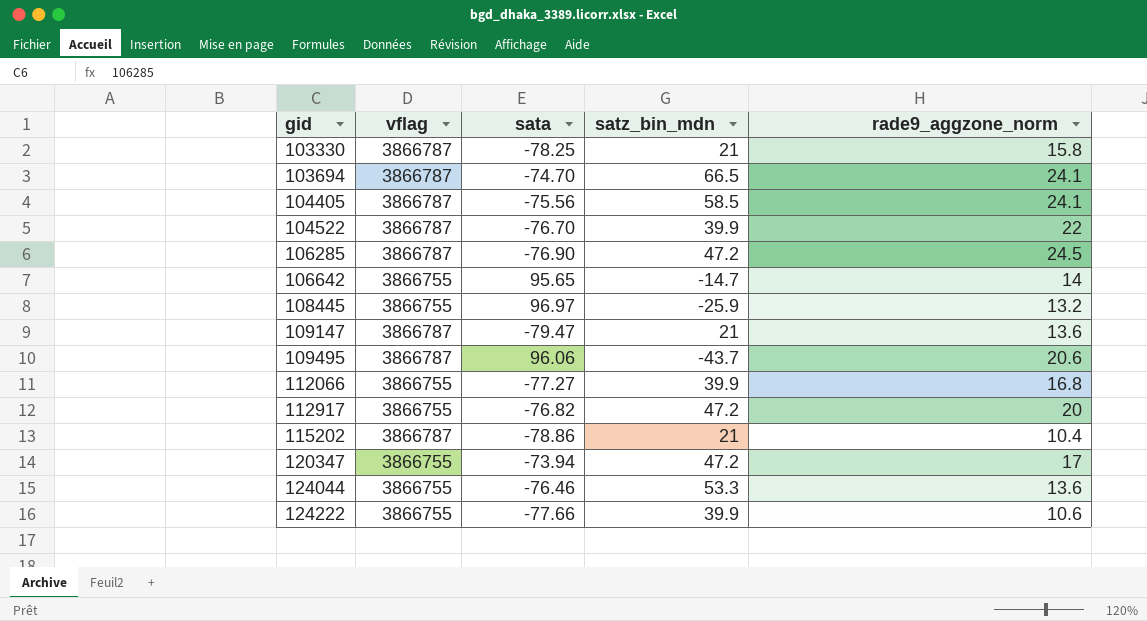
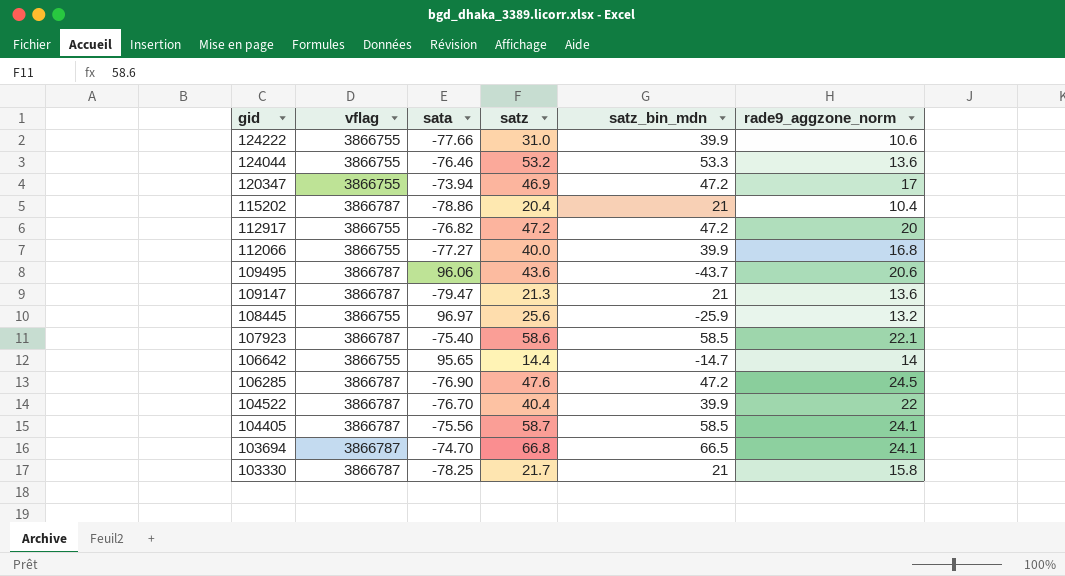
row order: gid ascending -> gid descending
column satz | position: none -> 4
row 107923: none -> 3866787 | -75.40 | 58.6 | 58.5 | 22.1

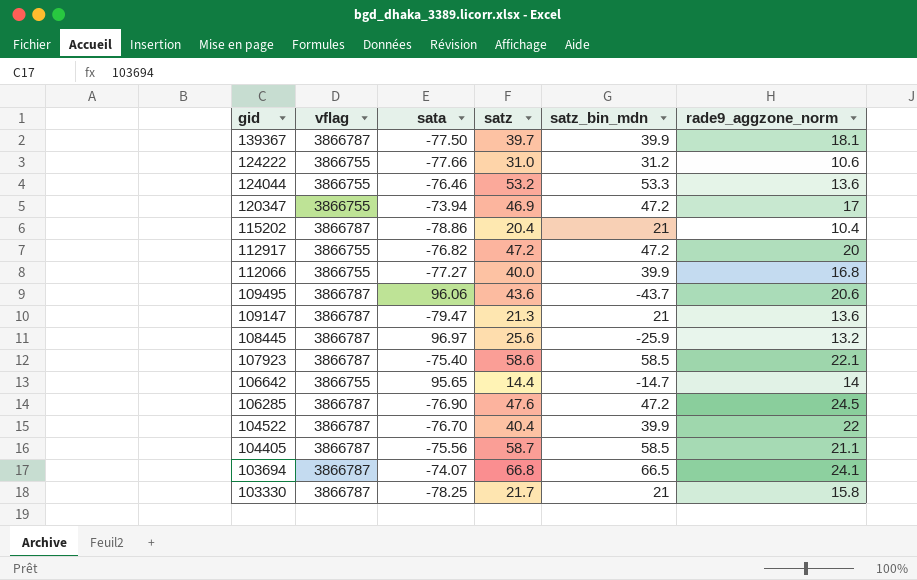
row 139367: none -> 3866787 | -77.50 | 39.7 | 39.9 | 18.1
124222 | satz_bin_mdn: 39.9 -> 31.2
108445 | vflag: 3866755 -> 3866787
104405 | rade9_aggzone_norm: 24.1 -> 21.1
103694 | sata: -74.70 -> -74.07

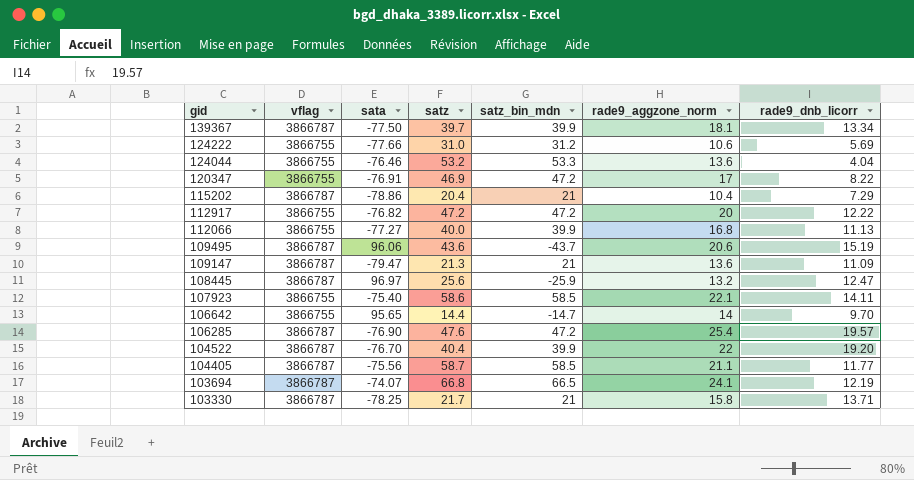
column rade9_dnb_licorr | position: none -> 7
120347 | sata: -73.94 -> -76.91
107923 | vflag: 3866787 -> 3866755
106285 | rade9_aggzone_norm: 24.5 -> 25.4

